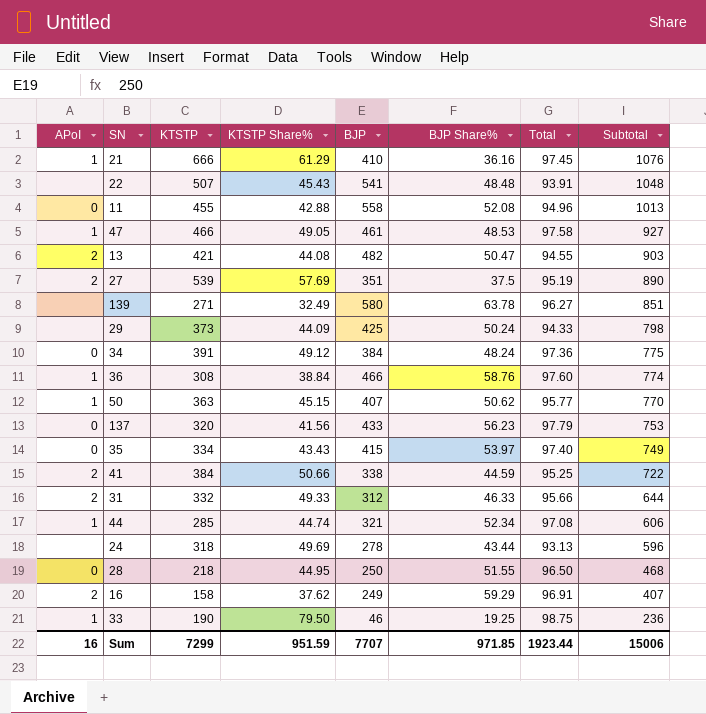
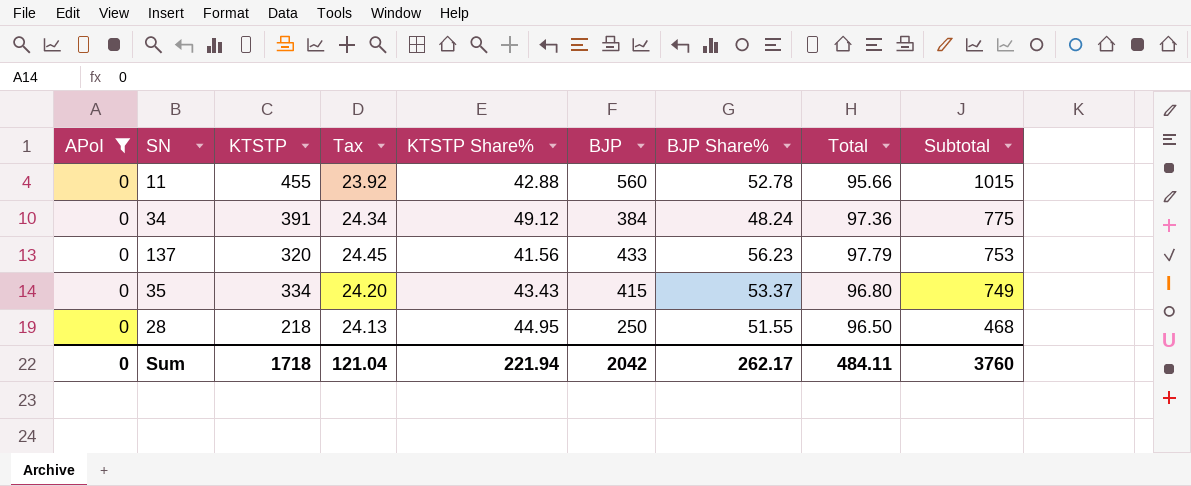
filter: none -> APoI = 0
column Tax | formula: none -> [Total] * 0.25
11 | BJP: 558 -> 560
11 | BJP Share%: 52.08 -> 52.78
11 | Total: 94.96 -> 95.66
11 | Subtotal: 1013 -> 1015
35 | BJP Share%: 53.97 -> 53.37
35 | Total: 97.40 -> 96.80
Sum | APoI: 16 -> 0
Sum | KTSTP: 7299 -> 1718
Sum | KTSTP Share%: 951.59 -> 221.94
Sum | BJP: 7707 -> 2042
Sum | BJP Share%: 971.85 -> 262.17
Sum | Total: 1923.44 -> 484.11
Sum | Subtotal: 15006 -> 3760

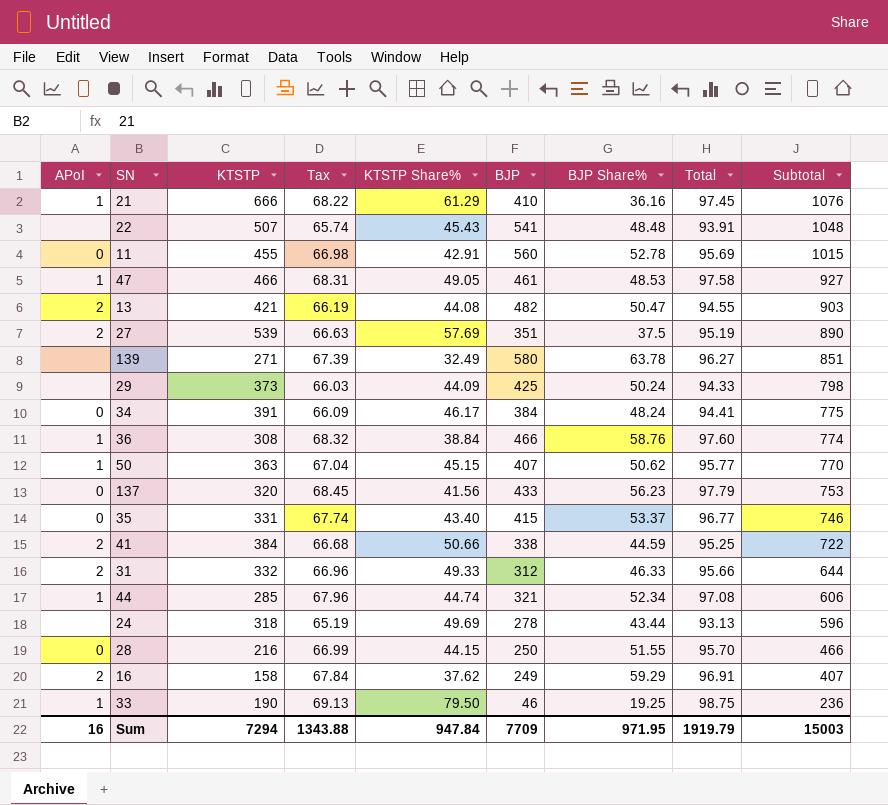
filter: APoI = 0 -> none
column Tax | formula: [Total] * 0.25 -> [Total] * 0.7
11 | KTSTP Share%: 42.88 -> 42.91
11 | Total: 95.66 -> 95.69
34 | KTSTP Share%: 49.12 -> 46.17
34 | Total: 97.36 -> 94.41
35 | KTSTP: 334 -> 331
35 | KTSTP Share%: 43.43 -> 43.40
35 | Total: 96.80 -> 96.77
35 | Subtotal: 749 -> 746
28 | KTSTP: 218 -> 216
28 | KTSTP Share%: 44.95 -> 44.15
28 | Total: 96.50 -> 95.70
28 | Subtotal: 468 -> 466
Sum | APoI: 0 -> 16
Sum | KTSTP: 1718 -> 7294
Sum | Tax: 121.04 -> 1343.88
Sum | KTSTP Share%: 221.94 -> 947.84
Sum | BJP: 2042 -> 7709
Sum | BJP Share%: 262.17 -> 971.95
Sum | Total: 484.11 -> 1919.79
Sum | Subtotal: 3760 -> 15003

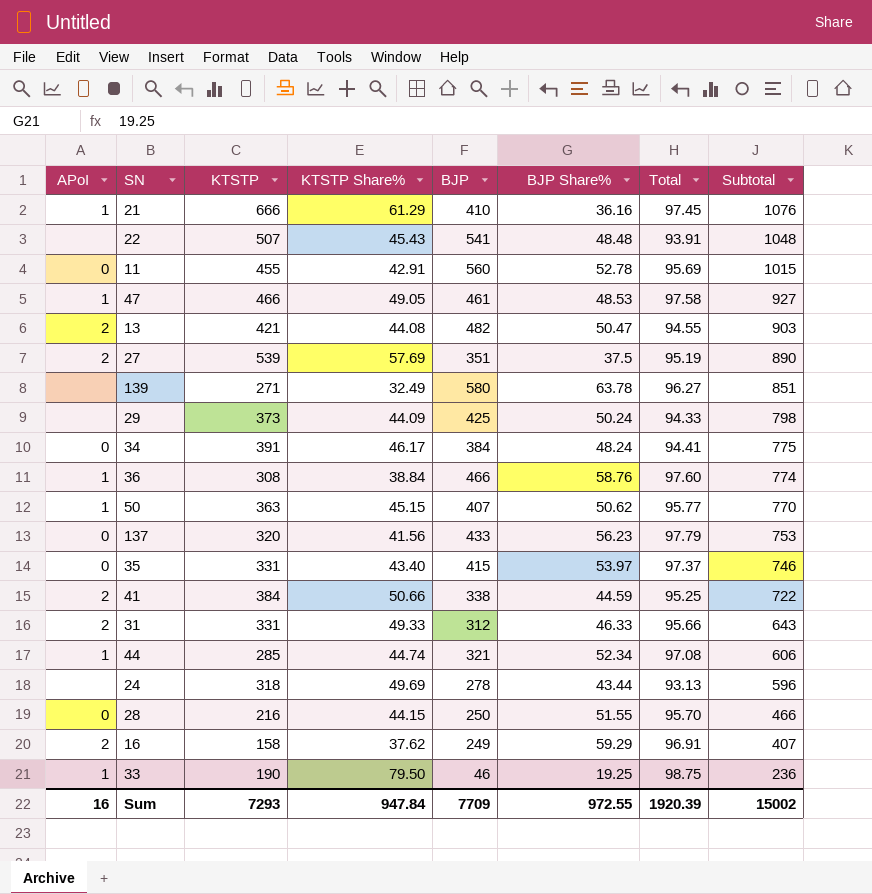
column Tax | formula: [Total] * 0.7 -> none
35 | BJP Share%: 53.37 -> 53.97
35 | Total: 96.77 -> 97.37
31 | KTSTP: 332 -> 331
31 | Subtotal: 644 -> 643
Sum | KTSTP: 7294 -> 7293
Sum | BJP Share%: 971.95 -> 972.55
Sum | Total: 1919.79 -> 1920.39
Sum | Subtotal: 15003 -> 15002

